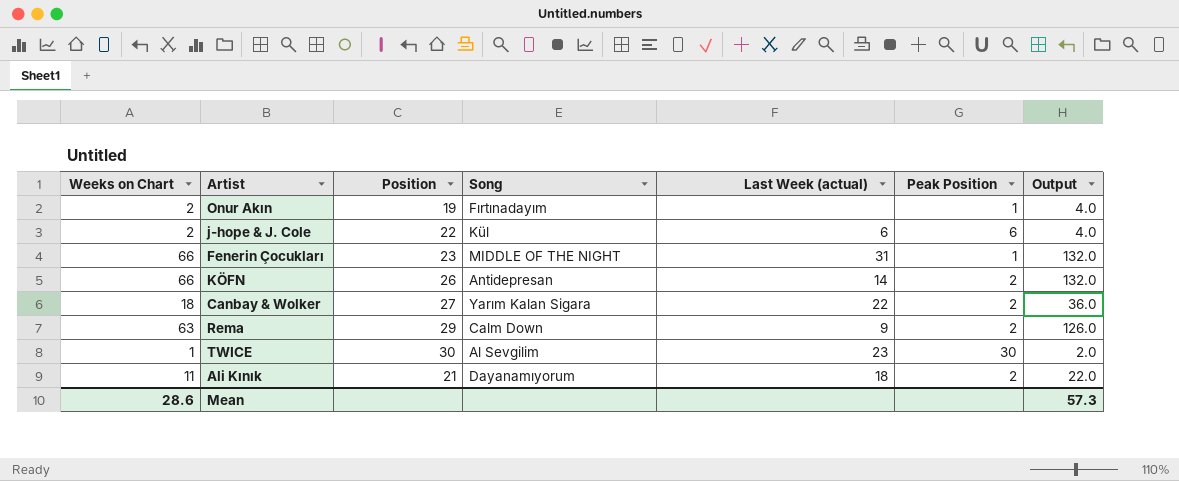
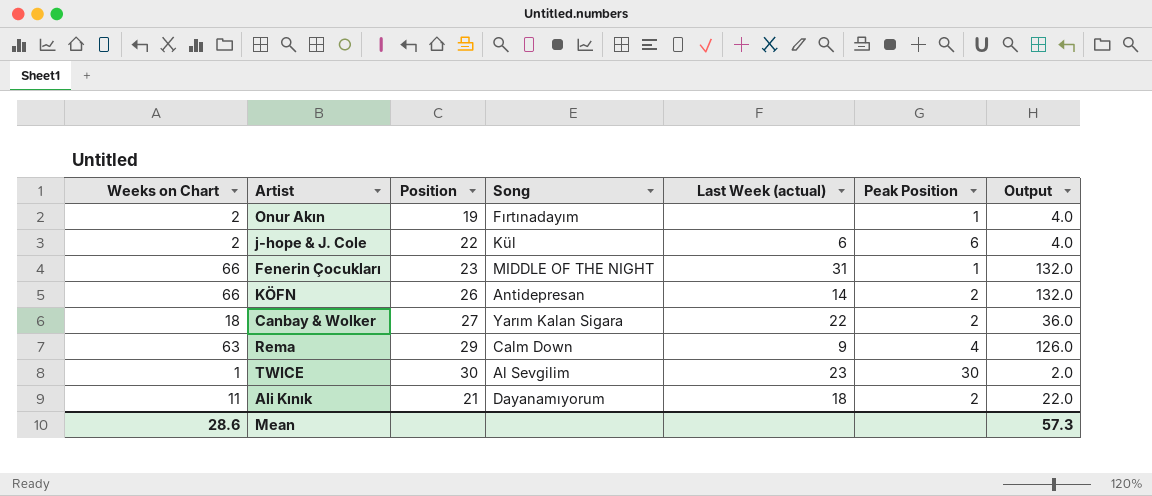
Rema | Peak Position: 2 -> 4

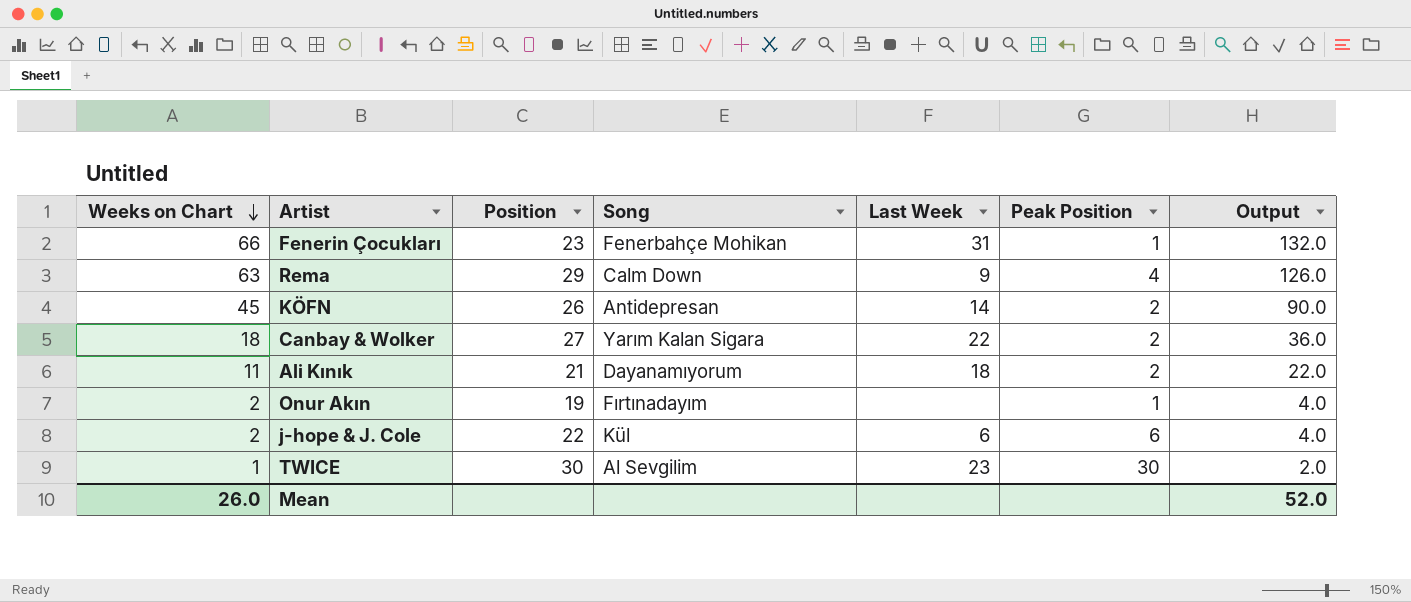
row order: none -> Weeks on Chart descending
column name: Last Week (actual) -> Last Week
Fenerin Çocukları | Song: MIDDLE OF THE NIGHT -> Fenerbahçe Mohikan
KÖFN | Weeks on Chart: 66 -> 45
KÖFN | Output: 132.0 -> 90.0
Mean | Weeks on Chart: 28.6 -> 26.0
Mean | Output: 57.3 -> 52.0

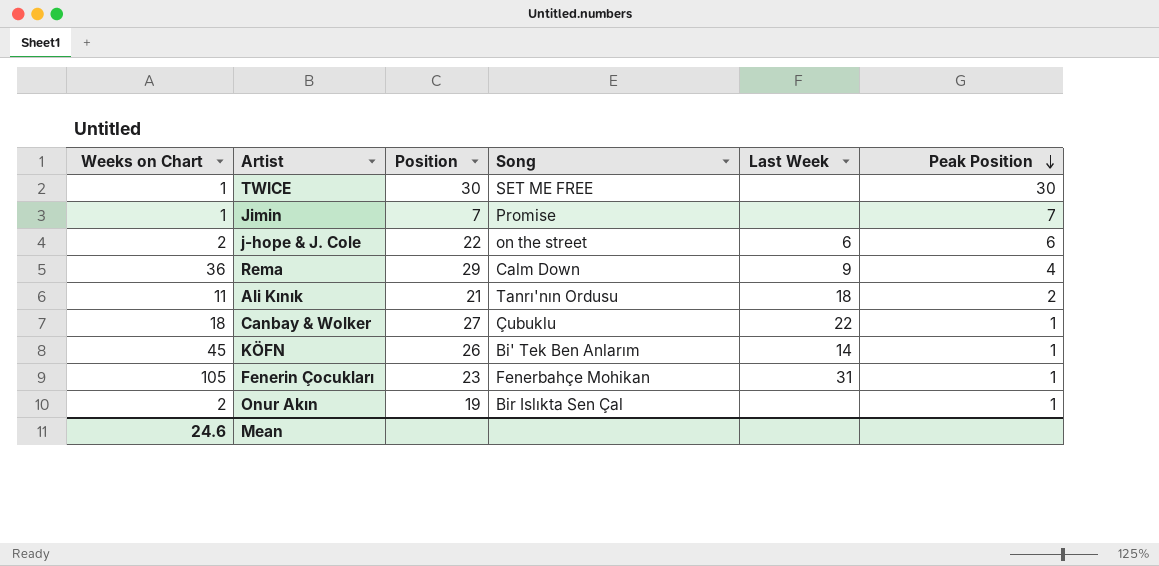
row order: Weeks on Chart descending -> Peak Position descending
column Output | formula: [Weeks on Chart] * 2 -> none
TWICE | Song: Al Sevgilim -> SET ME FREE
TWICE | Last Week: 23 -> none
row Jimin: none -> 1 | 7 | Promise | none | 7
j-hope & J. Cole | Song: Kül -> on the street
Rema | Weeks on Chart: 63 -> 36
Ali Kınık | Song: Dayanamıyorum -> Tanrı'nın Ordusu
Canbay & Wolker | Song: Yarım Kalan Sigara -> Çubuklu
Canbay & Wolker | Peak Position: 2 -> 1
KÖFN | Song: Antidepresan -> Bi' Tek Ben Anlarım
KÖFN | Peak Position: 2 -> 1
Fenerin Çocukları | Weeks on Chart: 66 -> 105
Onur Akın | Song: Fırtınadayım -> Bir Islıkta Sen Çal
Mean | Weeks on Chart: 26.0 -> 24.6

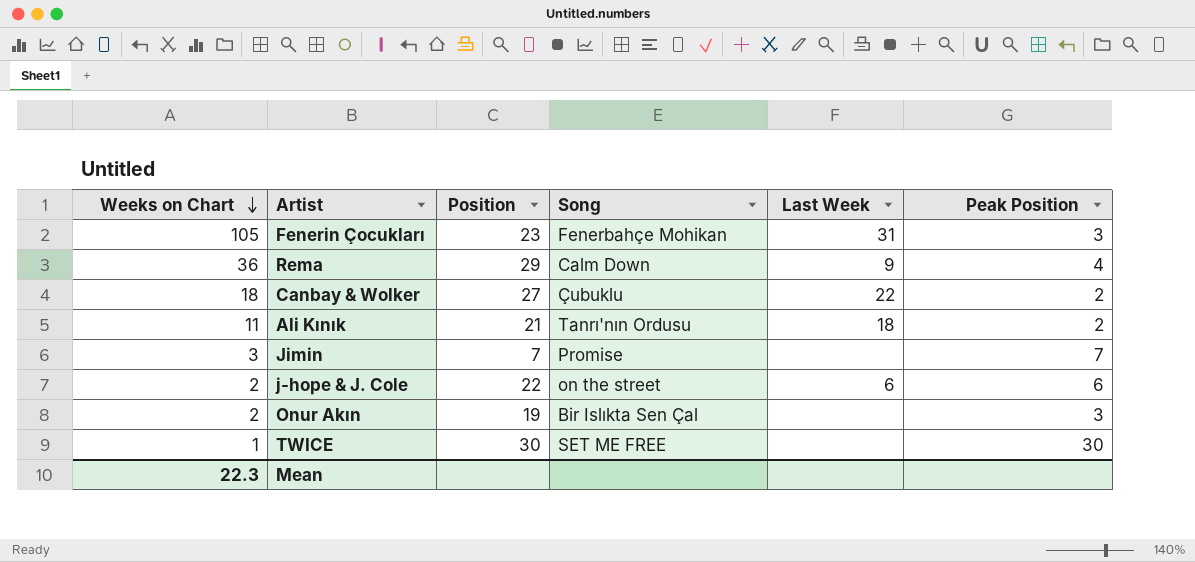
row order: Peak Position descending -> Weeks on Chart descending
row KÖFN: 45 | 26 | Bi' Tek Ben Anlarım | 14 | 1 -> none
Fenerin Çocukları | Peak Position: 1 -> 3
Canbay & Wolker | Peak Position: 1 -> 2
Jimin | Weeks on Chart: 1 -> 3
Onur Akın | Peak Position: 1 -> 3
Mean | Weeks on Chart: 24.6 -> 22.3

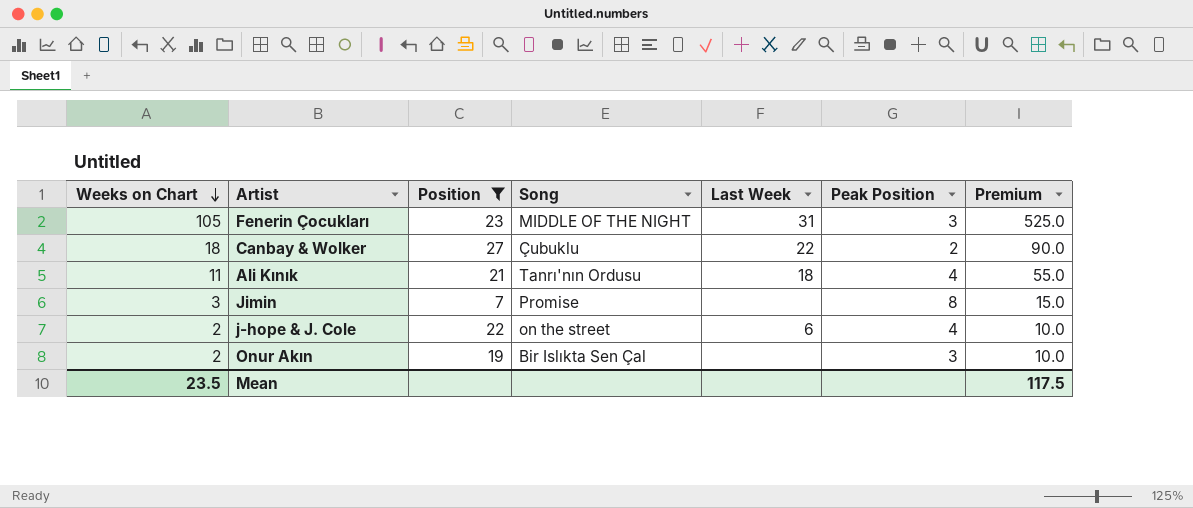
filter: none -> Position <= 27
column Premium | formula: none -> [Weeks on Chart] * 5
Fenerin Çocukları | Song: Fenerbahçe Mohikan -> MIDDLE OF THE NIGHT
Ali Kınık | Peak Position: 2 -> 4
Jimin | Peak Position: 7 -> 8
j-hope & J. Cole | Peak Position: 6 -> 4
Mean | Weeks on Chart: 22.3 -> 23.5

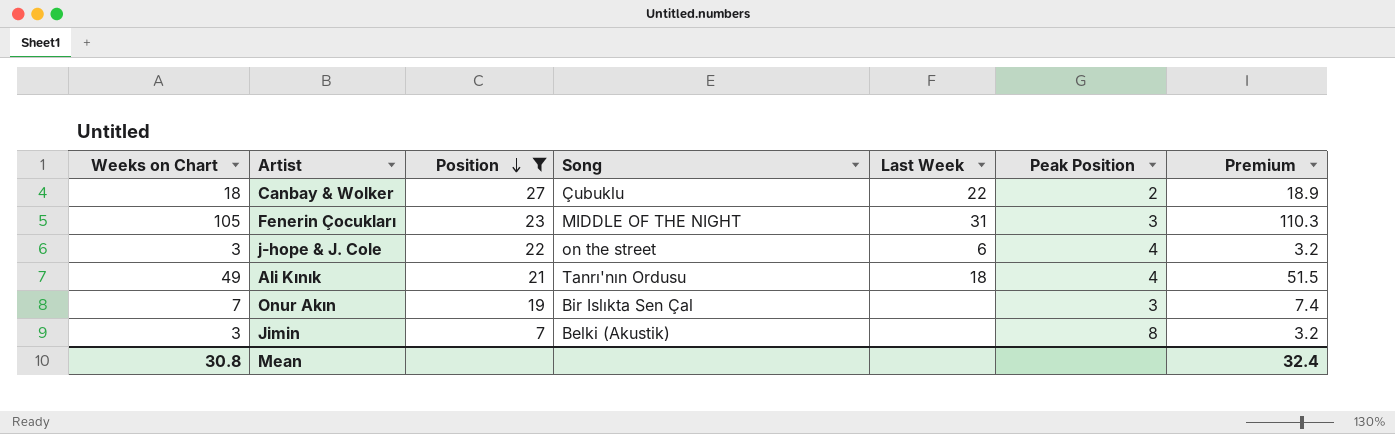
row order: Weeks on Chart descending -> Position descending
column Premium | formula: [Weeks on Chart] * 5 -> [Weeks on Chart] * 1.05
j-hope & J. Cole | Weeks on Chart: 2 -> 3
Ali Kınık | Weeks on Chart: 11 -> 49
Onur Akın | Weeks on Chart: 2 -> 7
Jimin | Song: Promise -> Belki (Akustik)
Mean | Weeks on Chart: 23.5 -> 30.8
Mean | Premium: 117.5 -> 32.4

